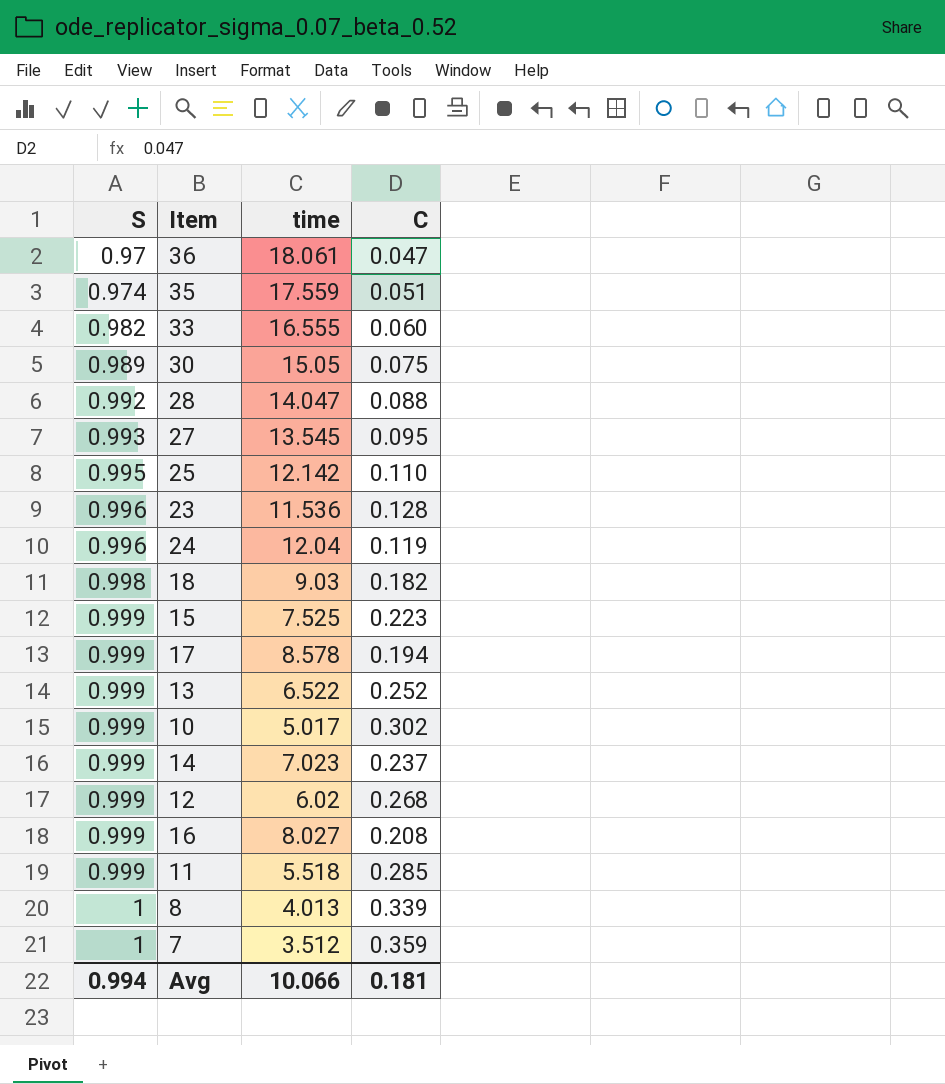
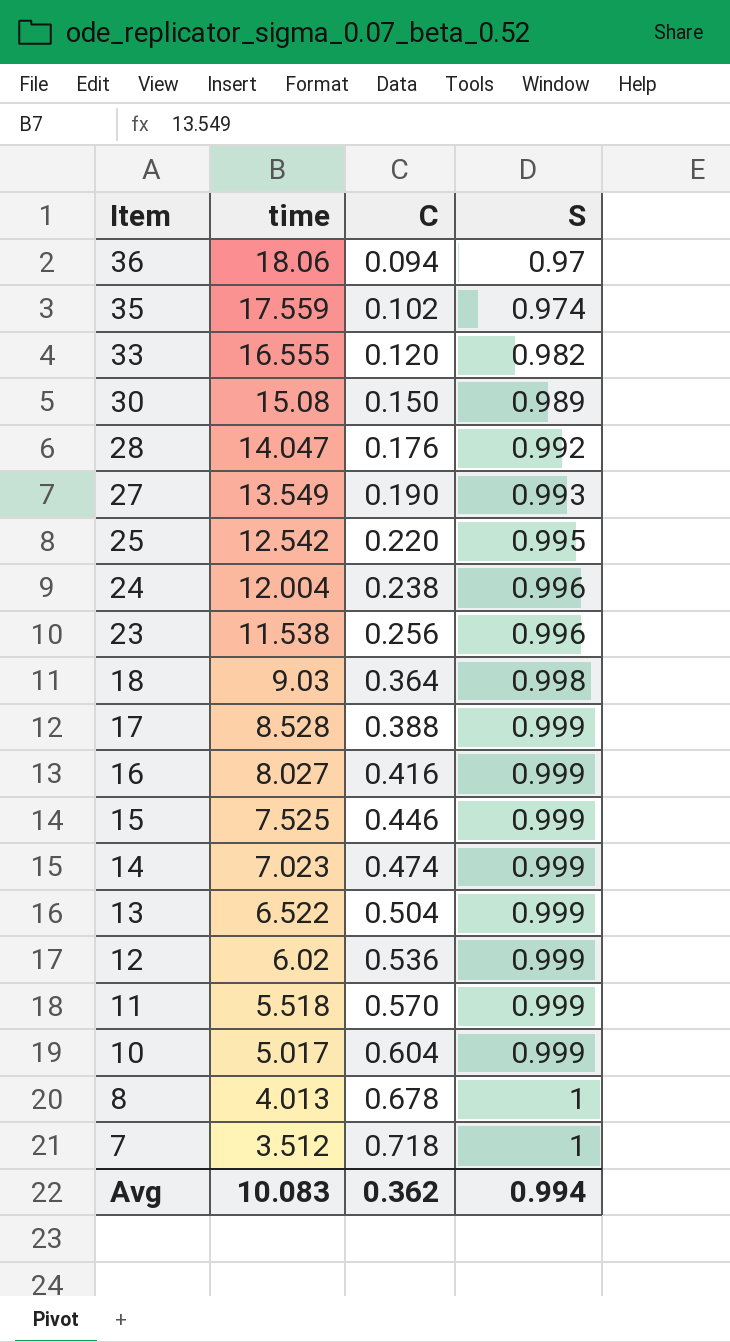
row order: S ascending -> Item descending
column S | position: 1 -> 4
36 | time: 18.061 -> 18.06
36 | C: 0.047 -> 0.094
35 | C: 0.051 -> 0.102
33 | C: 0.060 -> 0.120
30 | time: 15.05 -> 15.08
30 | C: 0.075 -> 0.150
28 | C: 0.088 -> 0.176
27 | time: 13.545 -> 13.549
27 | C: 0.095 -> 0.190
25 | time: 12.142 -> 12.542
25 | C: 0.110 -> 0.220
24 | time: 12.04 -> 12.004
24 | C: 0.119 -> 0.238
23 | time: 11.536 -> 11.538
23 | C: 0.128 -> 0.256
18 | C: 0.182 -> 0.364
17 | time: 8.578 -> 8.528
17 | C: 0.194 -> 0.388
16 | C: 0.208 -> 0.416
15 | C: 0.223 -> 0.446
14 | C: 0.237 -> 0.474
13 | C: 0.252 -> 0.504
12 | C: 0.268 -> 0.536
11 | C: 0.285 -> 0.570
10 | C: 0.302 -> 0.604
8 | C: 0.339 -> 0.678
7 | C: 0.359 -> 0.718
Avg | time: 10.066 -> 10.083
Avg | C: 0.181 -> 0.362

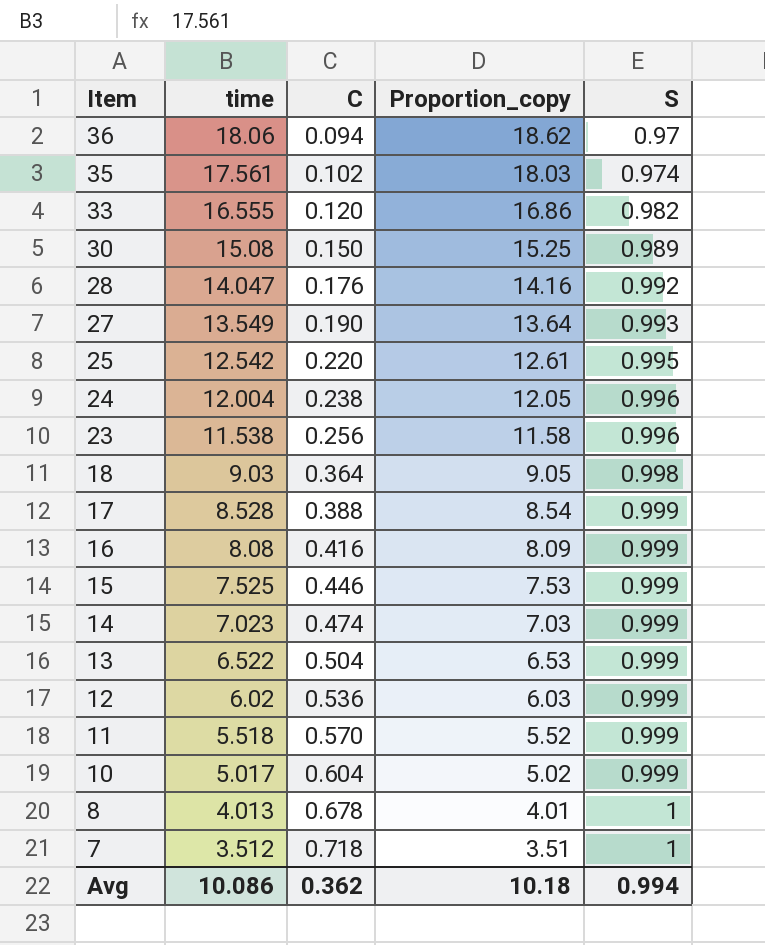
column Proportion_copy | formula: none -> [time] / [S]
35 | time: 17.559 -> 17.561
16 | time: 8.027 -> 8.08
Avg | time: 10.083 -> 10.086

